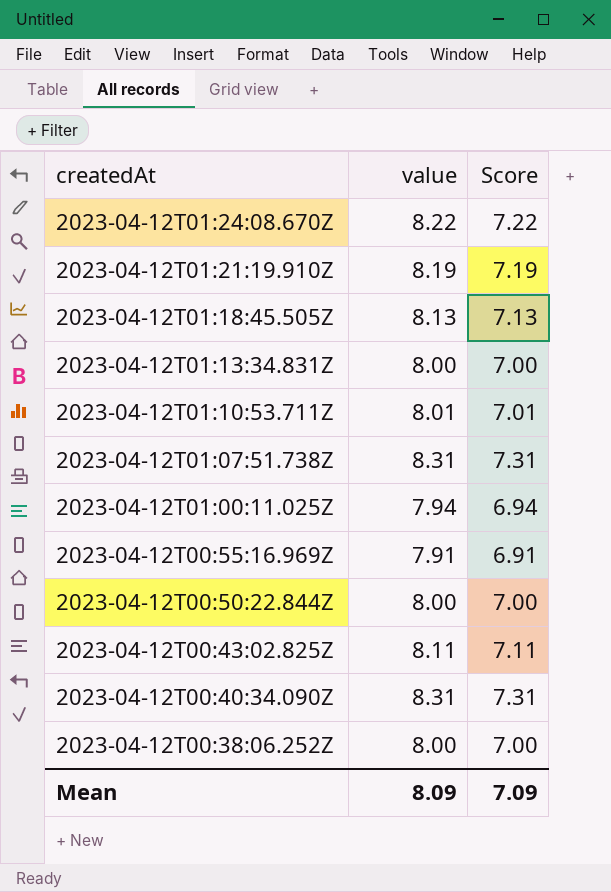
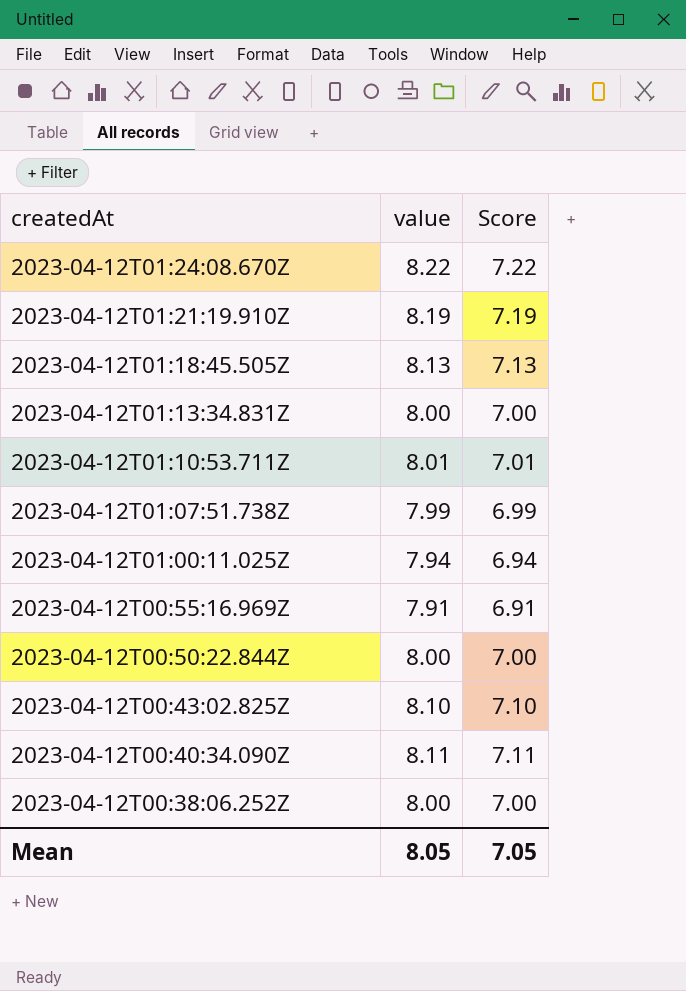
2023-04-12T01:07:51.738Z | value: 8.31 -> 7.99
2023-04-12T01:07:51.738Z | Score: 7.31 -> 6.99
2023-04-12T00:43:02.825Z | value: 8.11 -> 8.10
2023-04-12T00:43:02.825Z | Score: 7.11 -> 7.10
2023-04-12T00:40:34.090Z | value: 8.31 -> 8.11
2023-04-12T00:40:34.090Z | Score: 7.31 -> 7.11
Mean | value: 8.09 -> 8.05
Mean | Score: 7.09 -> 7.05

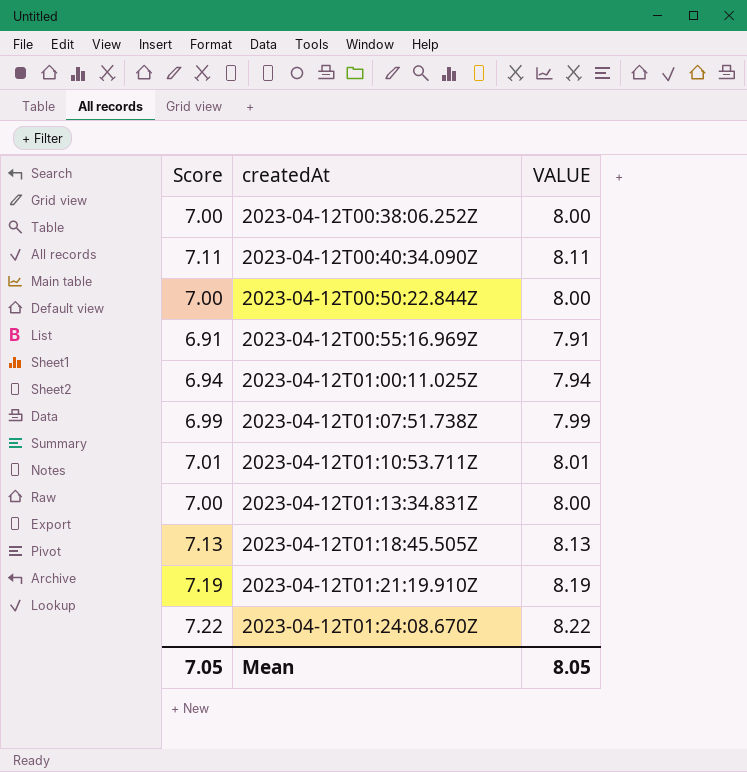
row order: createdAt descending -> createdAt ascending
column Score | position: 3 -> 1
column name: value -> VALUE
row 2023-04-12T00:43:02.825Z: 8.10 | 7.10 -> none

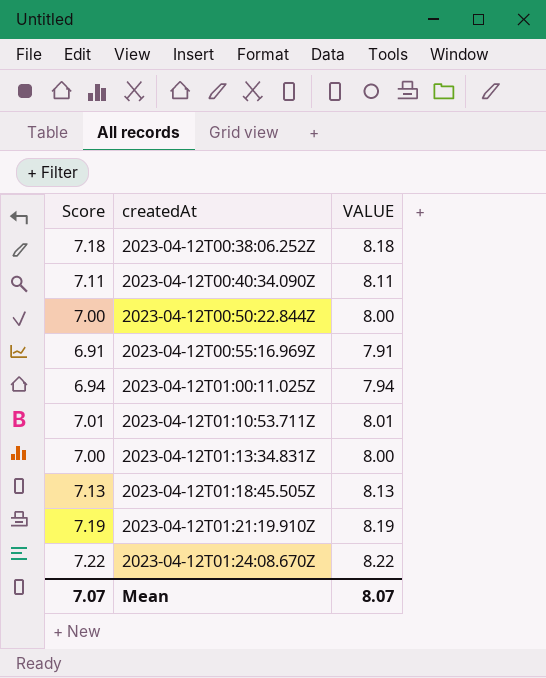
row 2023-04-12T01:07:51.738Z: 6.99 | 7.99 -> none
2023-04-12T00:38:06.252Z | Score: 7.00 -> 7.18
2023-04-12T00:38:06.252Z | VALUE: 8.00 -> 8.18
Mean | Score: 7.05 -> 7.07
Mean | VALUE: 8.05 -> 8.07

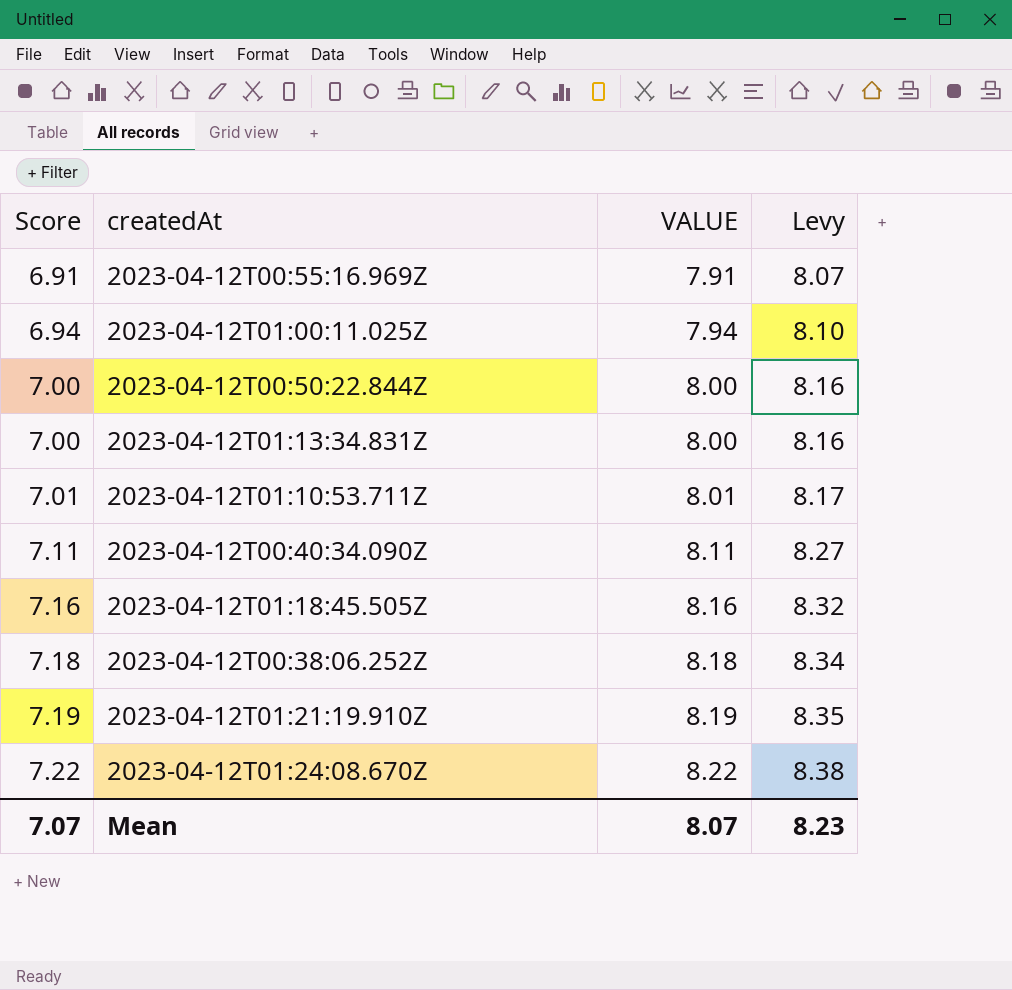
row order: createdAt ascending -> Score ascending
column Levy | formula: none -> [VALUE] * 1.02
2023-04-12T01:18:45.505Z | Score: 7.13 -> 7.16
2023-04-12T01:18:45.505Z | VALUE: 8.13 -> 8.16

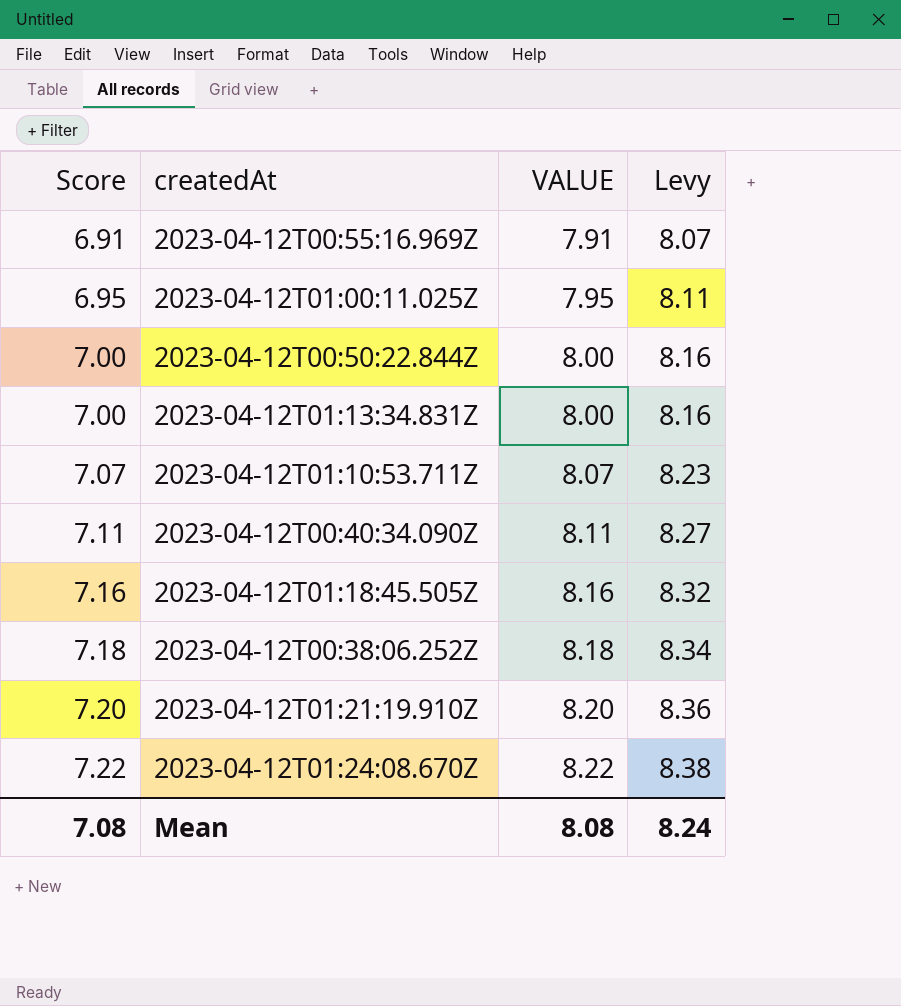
2023-04-12T01:00:11.025Z | Score: 6.94 -> 6.95
2023-04-12T01:00:11.025Z | VALUE: 7.94 -> 7.95
2023-04-12T01:00:11.025Z | Levy: 8.10 -> 8.11
2023-04-12T01:10:53.711Z | Score: 7.01 -> 7.07
2023-04-12T01:10:53.711Z | VALUE: 8.01 -> 8.07
2023-04-12T01:10:53.711Z | Levy: 8.17 -> 8.23
2023-04-12T01:21:19.910Z | Score: 7.19 -> 7.20
2023-04-12T01:21:19.910Z | VALUE: 8.19 -> 8.20
2023-04-12T01:21:19.910Z | Levy: 8.35 -> 8.36
Mean | Score: 7.07 -> 7.08
Mean | VALUE: 8.07 -> 8.08
Mean | Levy: 8.23 -> 8.24

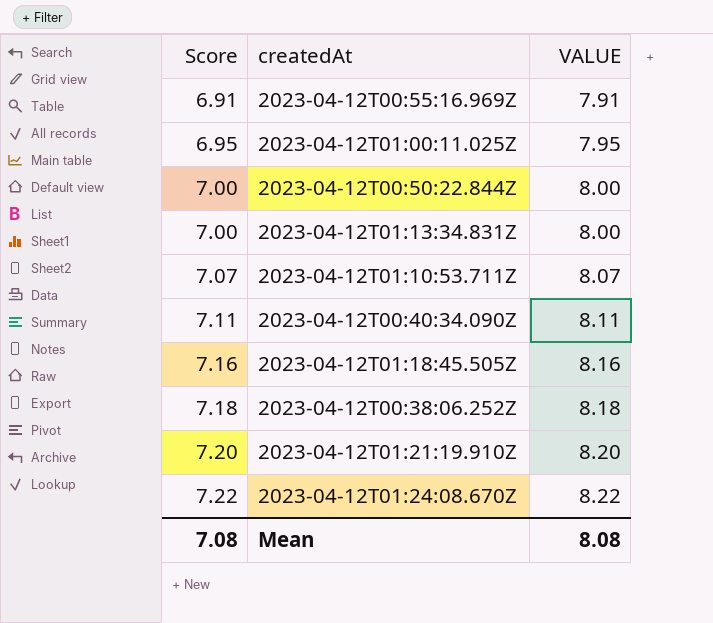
column Levy | formula: [VALUE] * 1.02 -> none

